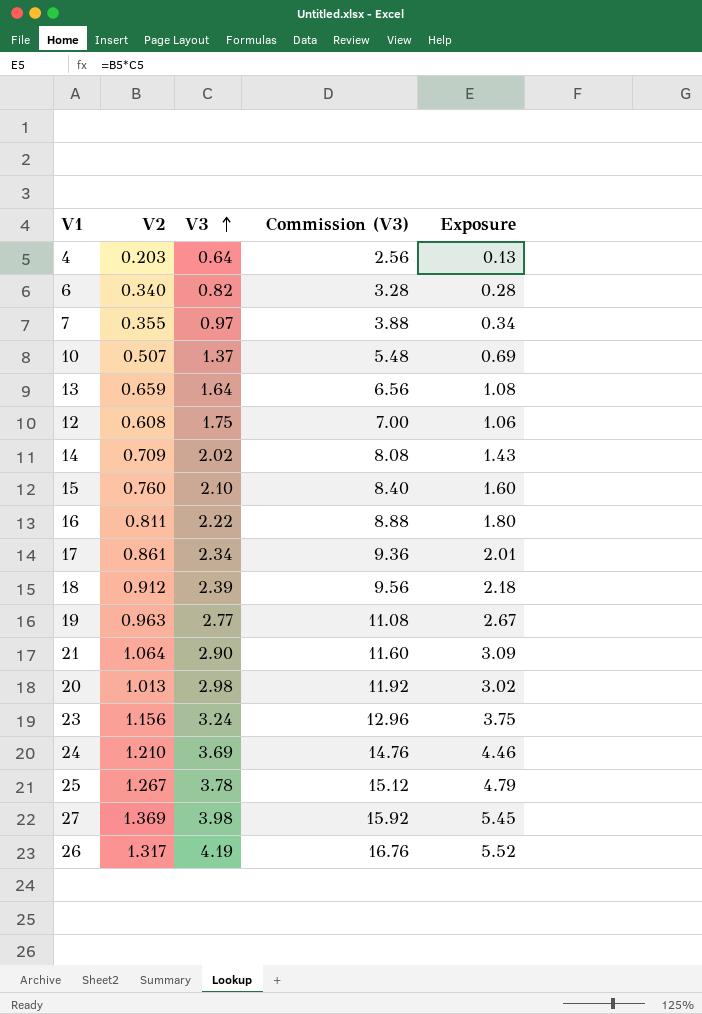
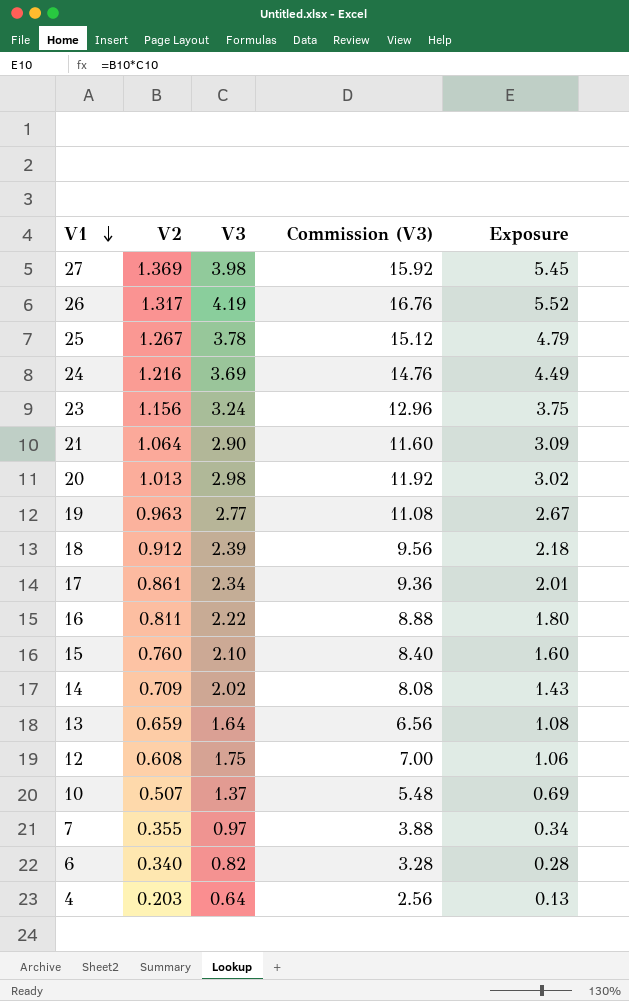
row order: V3 ascending -> V1 descending
24 | V2: 1.210 -> 1.216
24 | Exposure: 4.46 -> 4.49

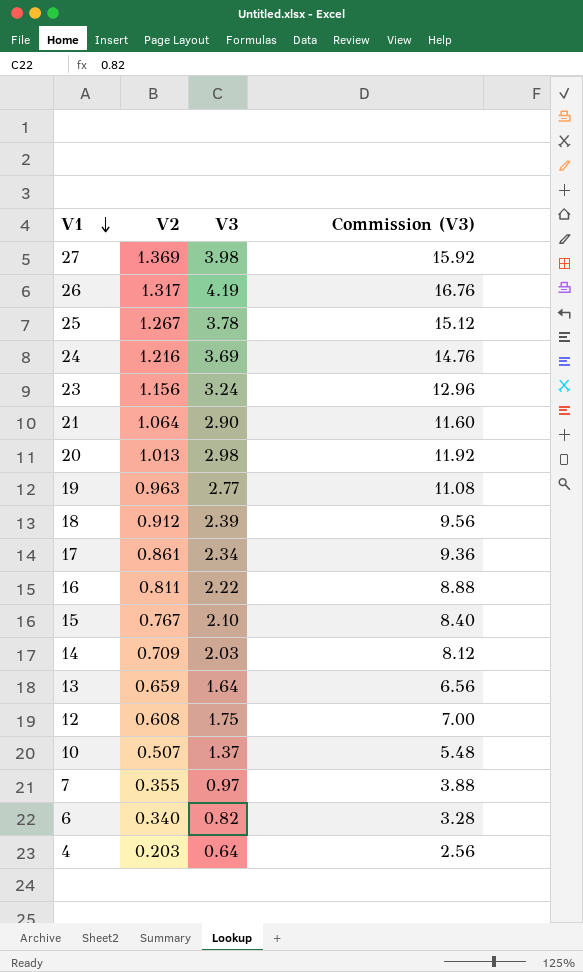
column Exposure | formula: [V2] * [V3] -> none
15 | V2: 0.760 -> 0.767
14 | V3: 2.02 -> 2.03
14 | Commission (V3): 8.08 -> 8.12

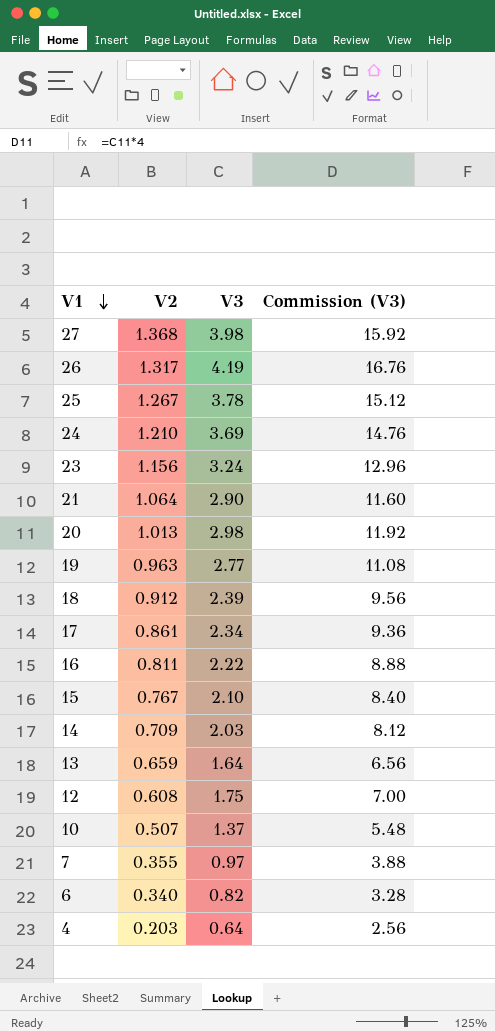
27 | V2: 1.369 -> 1.368
24 | V2: 1.216 -> 1.210

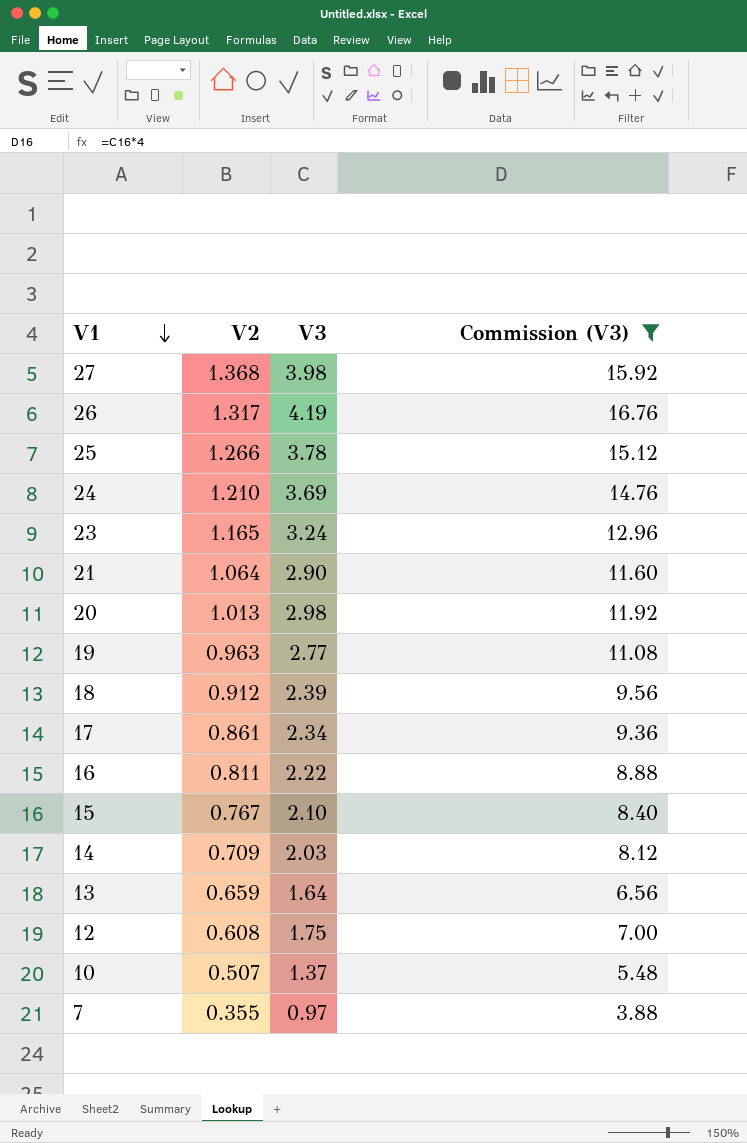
filter: none -> Commission (V3) >= 3.88
25 | V2: 1.267 -> 1.266
23 | V2: 1.156 -> 1.165

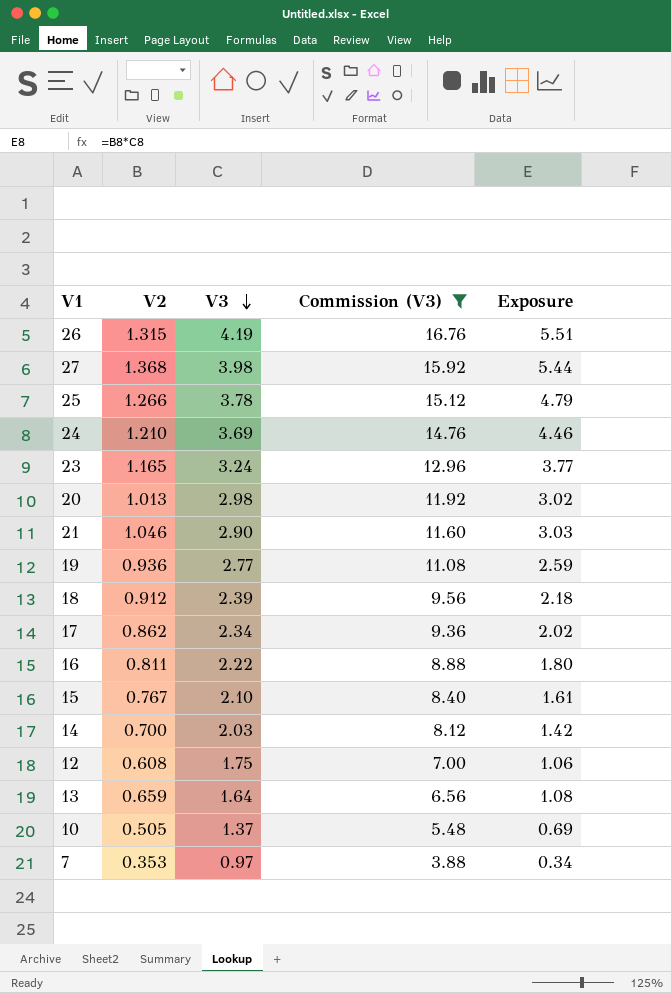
row order: V1 descending -> V3 descending
column Exposure | formula: none -> [V2] * [V3]
26 | V2: 1.317 -> 1.315
21 | V2: 1.064 -> 1.046
19 | V2: 0.963 -> 0.936
17 | V2: 0.861 -> 0.862
14 | V2: 0.709 -> 0.700
10 | V2: 0.507 -> 0.505
7 | V2: 0.355 -> 0.353

